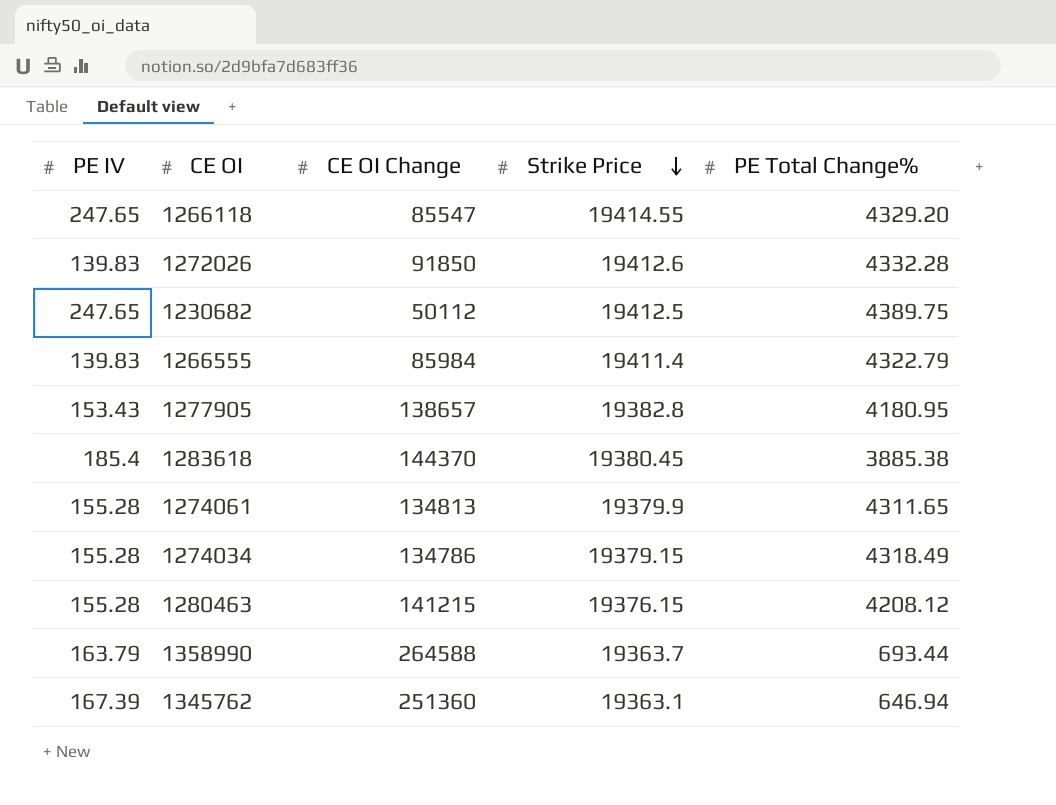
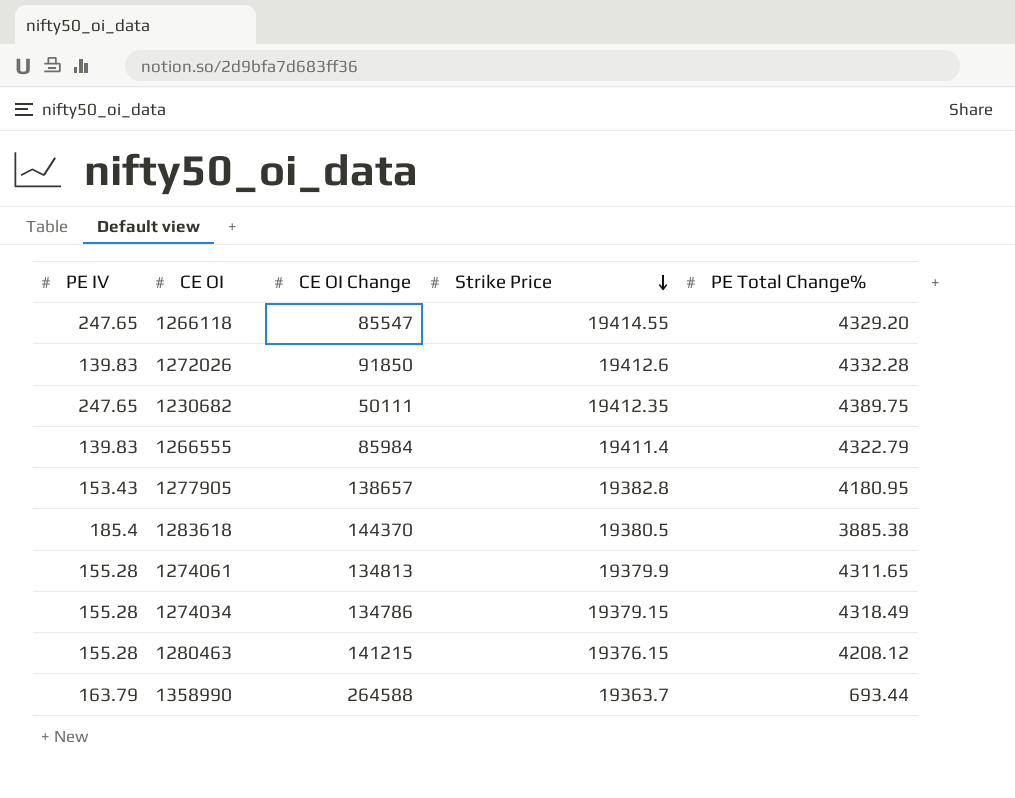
row 1345762: 167.39 | 251360 | 19363.1 | 646.94 -> none
1230682 | CE OI Change: 50112 -> 50111
1230682 | Strike Price: 19412.5 -> 19412.35
1283618 | Strike Price: 19380.45 -> 19380.5

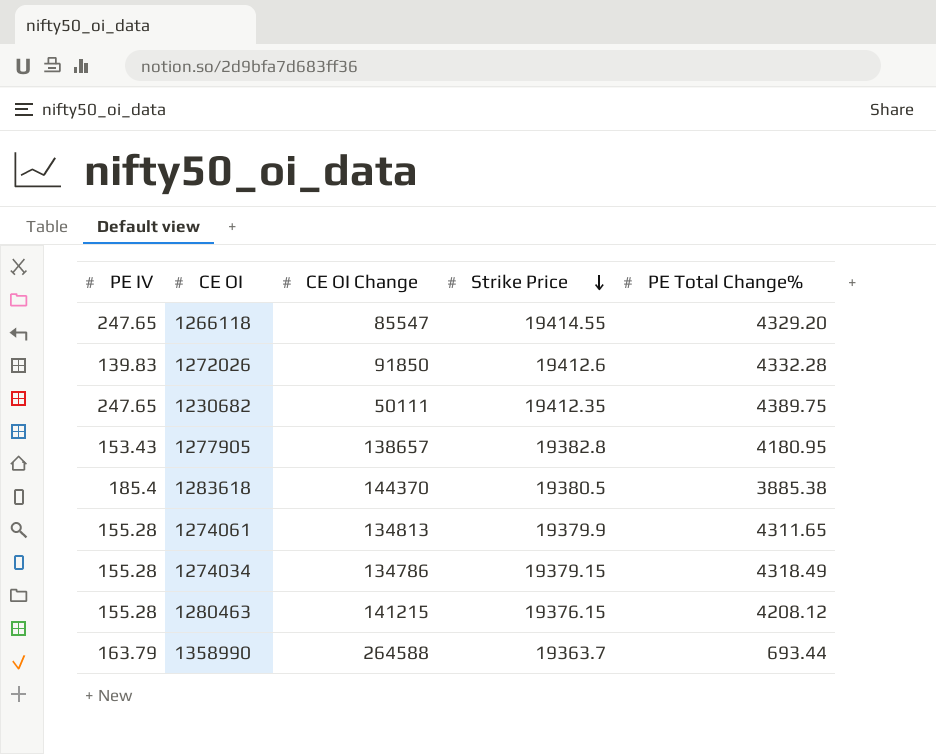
row 1266555: 139.83 | 85984 | 19411.4 | 4322.79 -> none

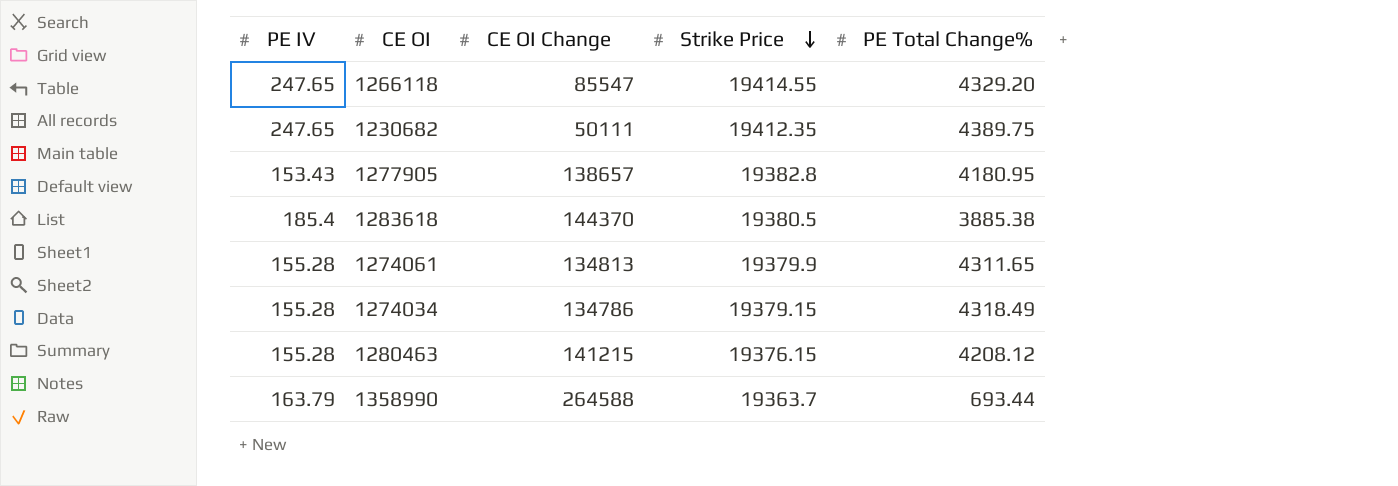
row 1272026: 139.83 | 91850 | 19412.6 | 4332.28 -> none

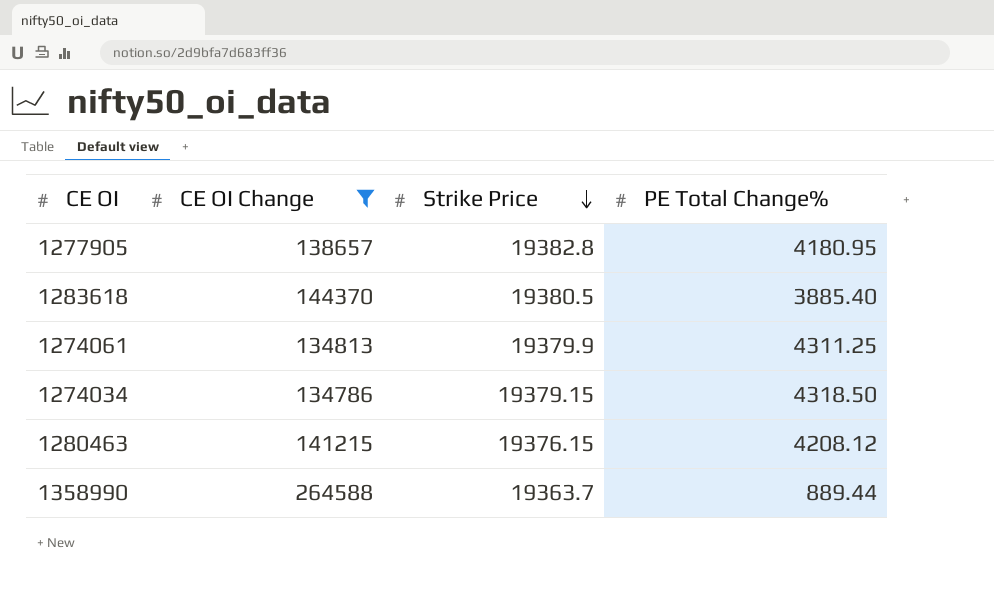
filter: none -> CE OI Change >= 134786
column PE IV | position: 1 -> none
1283618 | PE Total Change%: 3885.38 -> 3885.40
1274061 | PE Total Change%: 4311.65 -> 4311.25
1274034 | PE Total Change%: 4318.49 -> 4318.50
1358990 | PE Total Change%: 693.44 -> 889.44

